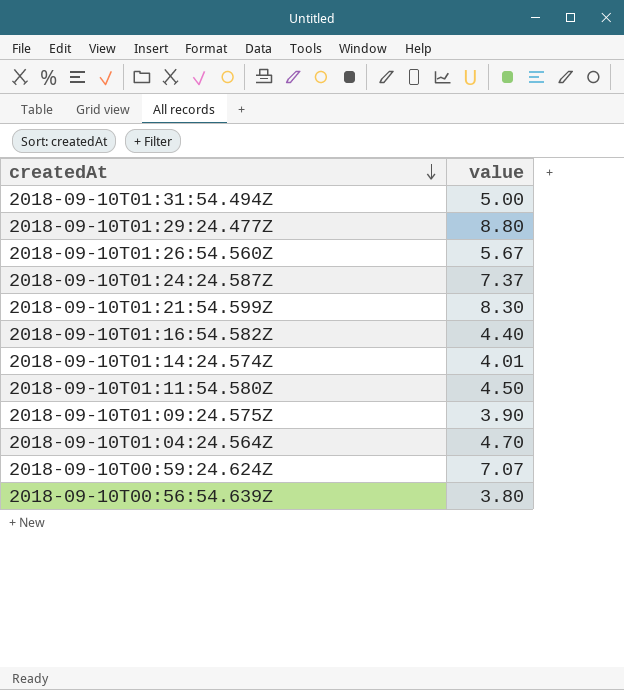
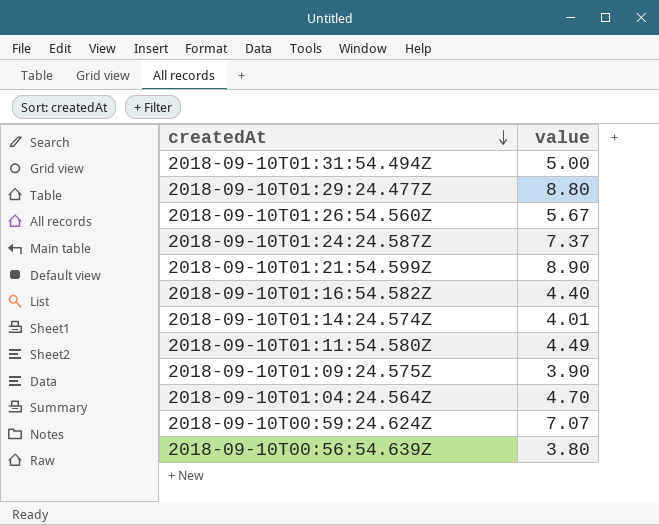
2018-09-10T01:21:54.599Z | value: 8.30 -> 8.90
2018-09-10T01:11:54.580Z | value: 4.50 -> 4.49

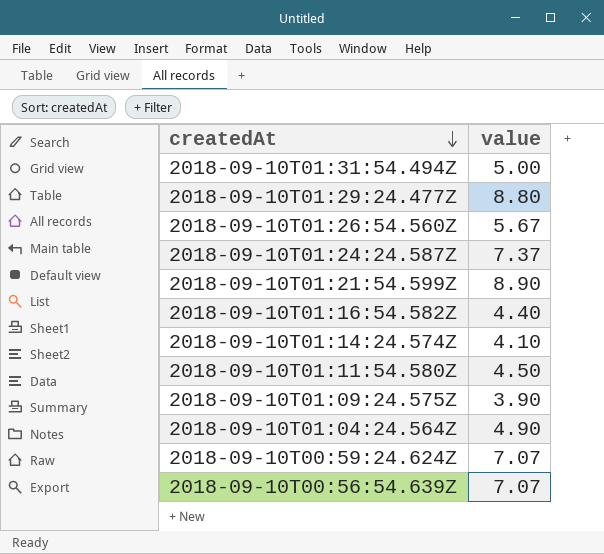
2018-09-10T01:14:24.574Z | value: 4.01 -> 4.10
2018-09-10T01:11:54.580Z | value: 4.49 -> 4.50
2018-09-10T01:04:24.564Z | value: 4.70 -> 4.90
2018-09-10T00:56:54.639Z | value: 3.80 -> 7.07

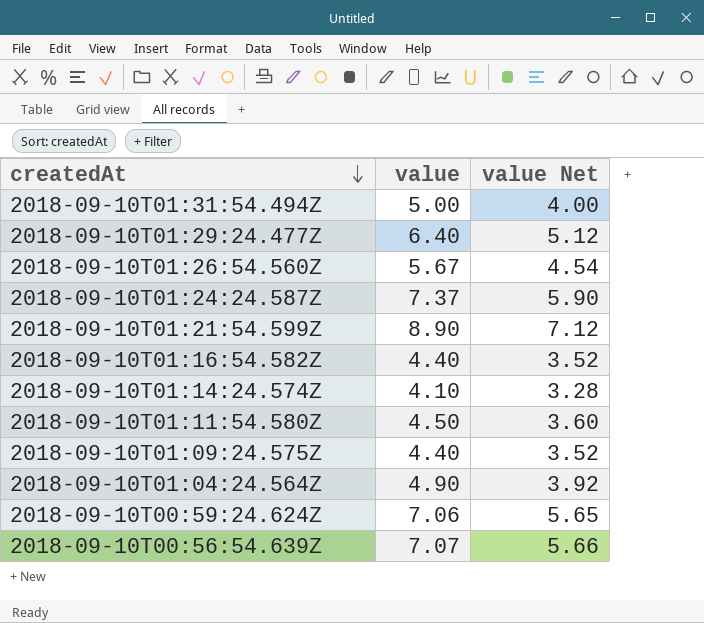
column value Net | formula: none -> [value] * 0.8
2018-09-10T01:29:24.477Z | value: 8.80 -> 6.40
2018-09-10T01:09:24.575Z | value: 3.90 -> 4.40
2018-09-10T00:59:24.624Z | value: 7.07 -> 7.06

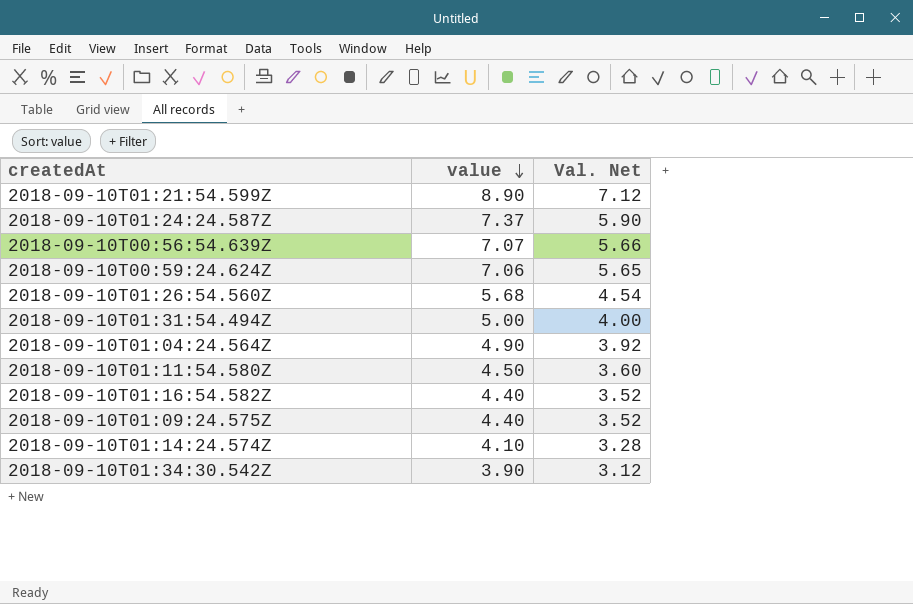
row order: createdAt descending -> value descending
column name: value Net -> Val. Net
row 2018-09-10T01:29:24.477Z: 6.40 | 5.12 -> none
2018-09-10T01:26:54.560Z | value: 5.67 -> 5.68
row 2018-09-10T01:34:30.542Z: none -> 3.90 | 3.12

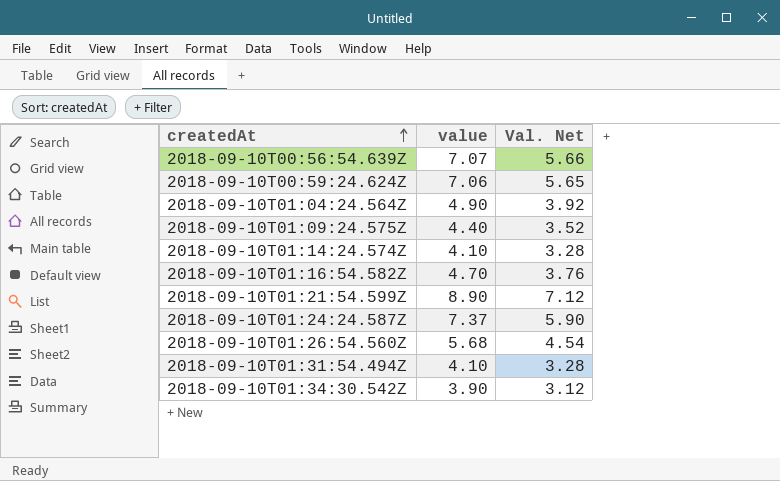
row order: value descending -> createdAt ascending
row 2018-09-10T01:11:54.580Z: 4.50 | 3.60 -> none
2018-09-10T01:16:54.582Z | value: 4.40 -> 4.70
2018-09-10T01:16:54.582Z | Val. Net: 3.52 -> 3.76
2018-09-10T01:31:54.494Z | value: 5.00 -> 4.10
2018-09-10T01:31:54.494Z | Val. Net: 4.00 -> 3.28

